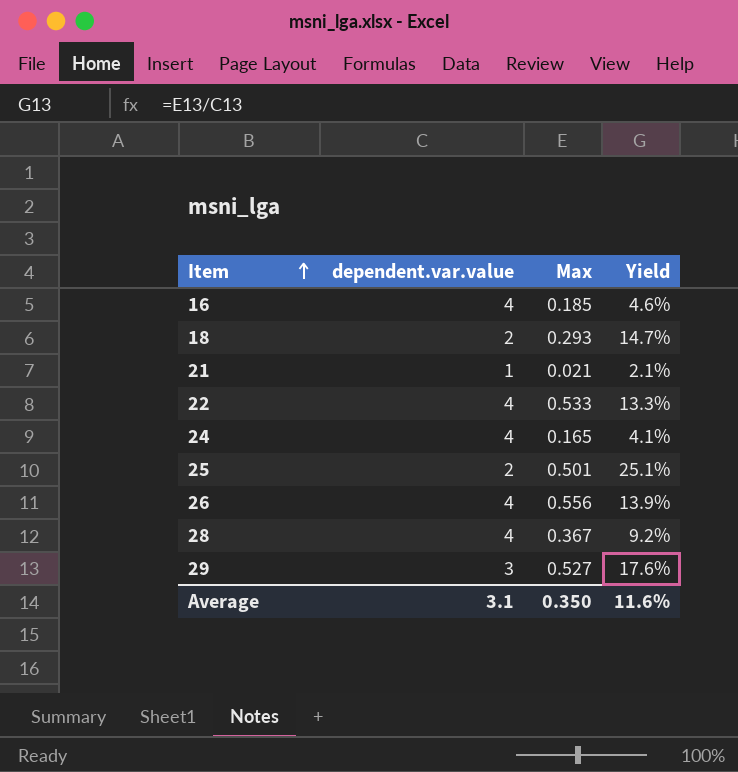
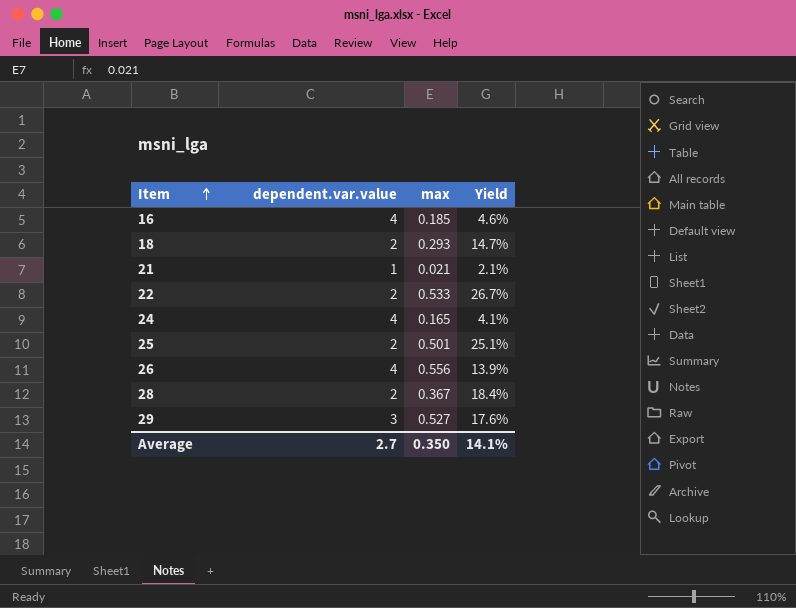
column name: Max -> max
22 | dependent.var.value: 4 -> 2
22 | Yield: 13.3% -> 26.7%
28 | dependent.var.value: 4 -> 2
28 | Yield: 9.2% -> 18.4%
Average | dependent.var.value: 3.1 -> 2.7
Average | Yield: 11.6% -> 14.1%

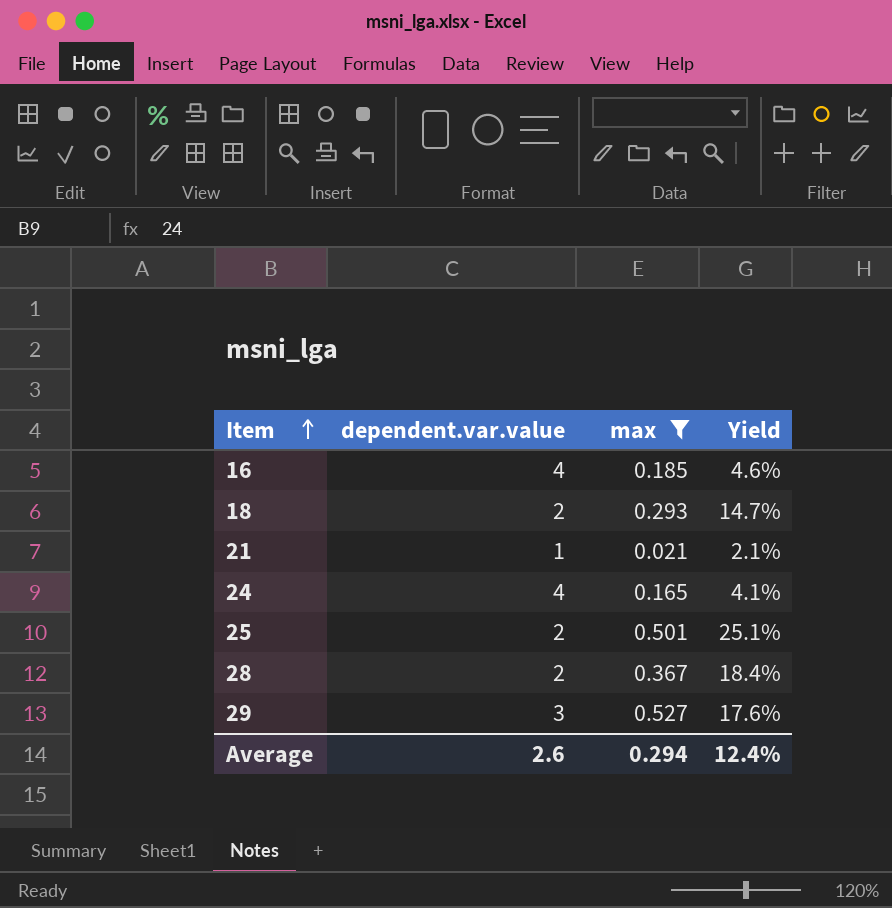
filter: none -> max <= 0.527
Average | dependent.var.value: 2.7 -> 2.6
Average | max: 0.350 -> 0.294
Average | Yield: 14.1% -> 12.4%

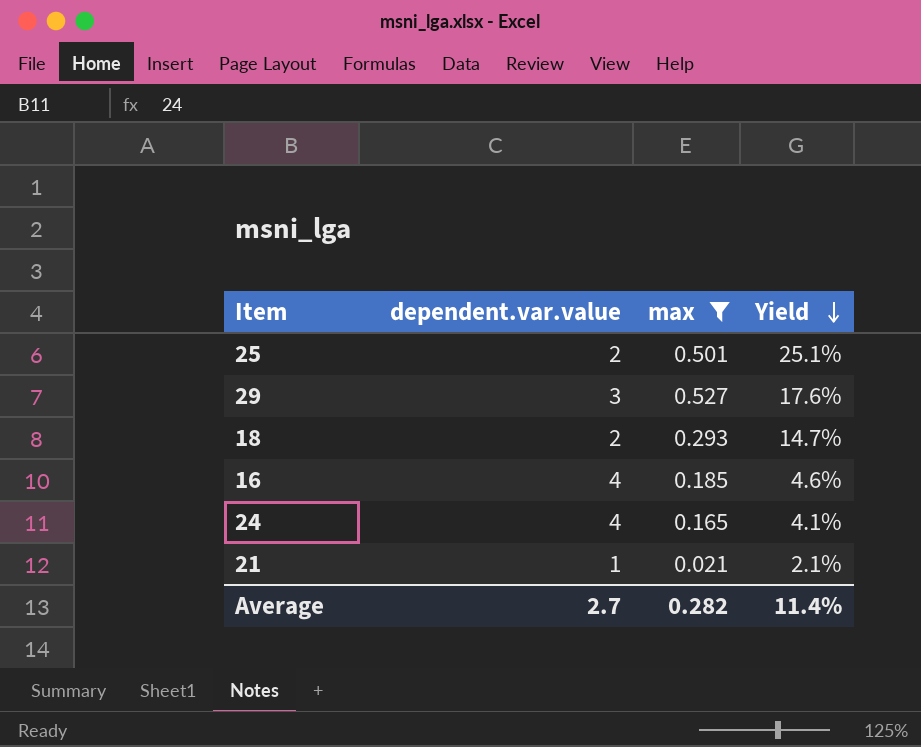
row order: Item ascending -> Yield descending
row 28: 2 | 0.367 | 18.4% -> none
Average | dependent.var.value: 2.6 -> 2.7
Average | max: 0.294 -> 0.282
Average | Yield: 12.4% -> 11.4%

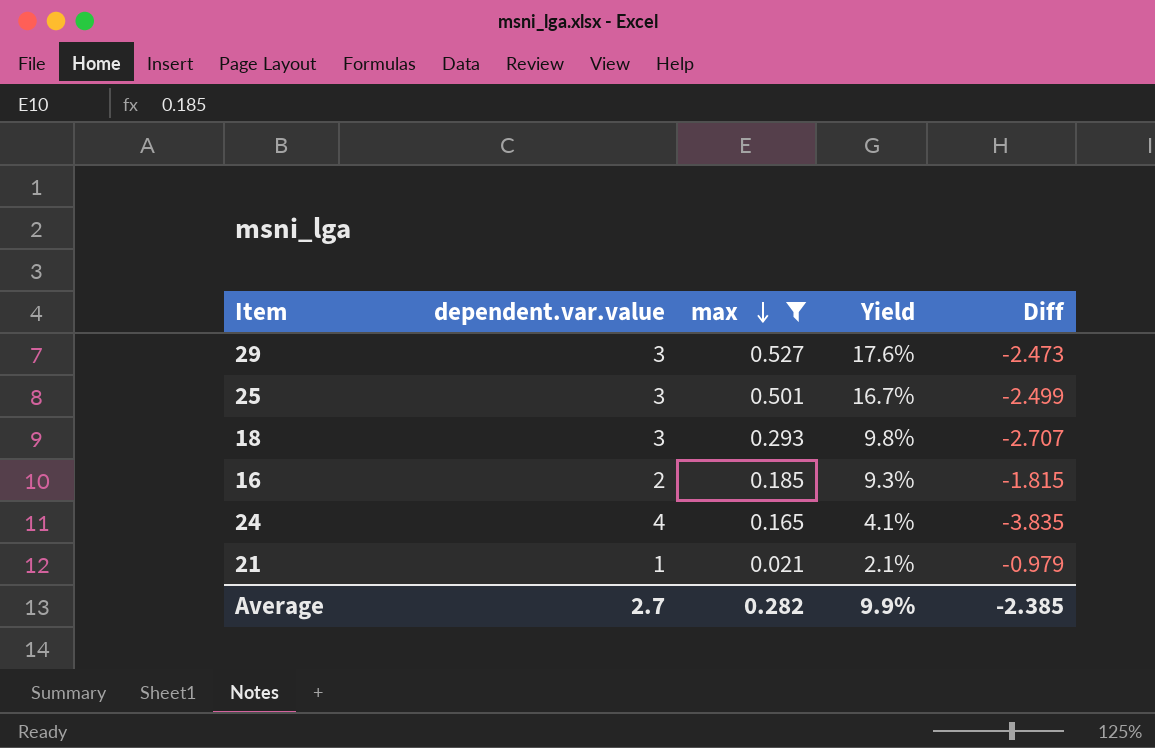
row order: Yield descending -> max descending
column Diff | formula: none -> [max] - [dependent.var.value]
25 | dependent.var.value: 2 -> 3
25 | Yield: 25.1% -> 16.7%
18 | dependent.var.value: 2 -> 3
18 | Yield: 14.7% -> 9.8%
16 | dependent.var.value: 4 -> 2
16 | Yield: 4.6% -> 9.3%
Average | Yield: 11.4% -> 9.9%

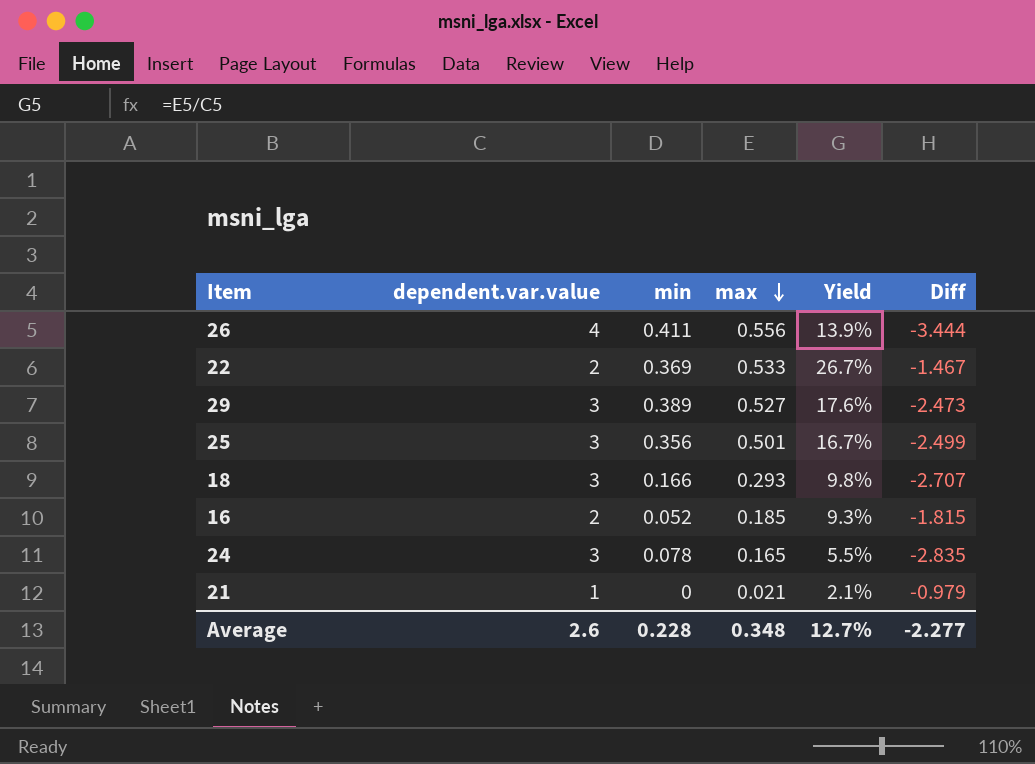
filter: max <= 0.527 -> none
column min | position: none -> 3
24 | dependent.var.value: 4 -> 3
24 | Yield: 4.1% -> 5.5%
24 | Diff: -3.835 -> -2.835
Average | dependent.var.value: 2.7 -> 2.6
Average | max: 0.282 -> 0.348
Average | Yield: 9.9% -> 12.7%
Average | Diff: -2.385 -> -2.277

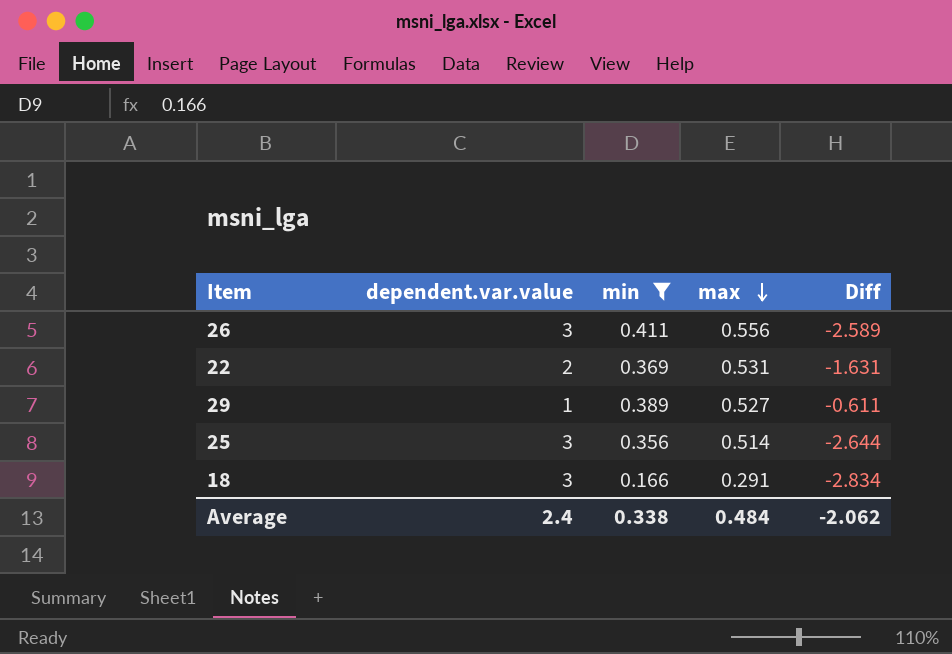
filter: none -> min >= 0.166
column Yield | formula: [max] / [dependent.var.value] -> none
column Diff | formula: [max] - [dependent.var.value] -> [min] - [dependent.var.value]
26 | dependent.var.value: 4 -> 3
22 | max: 0.533 -> 0.531
29 | dependent.var.value: 3 -> 1
25 | max: 0.501 -> 0.514
18 | max: 0.293 -> 0.291
Average | dependent.var.value: 2.6 -> 2.4
Average | min: 0.228 -> 0.338
Average | max: 0.348 -> 0.484
Average | Diff: -2.277 -> -2.062

